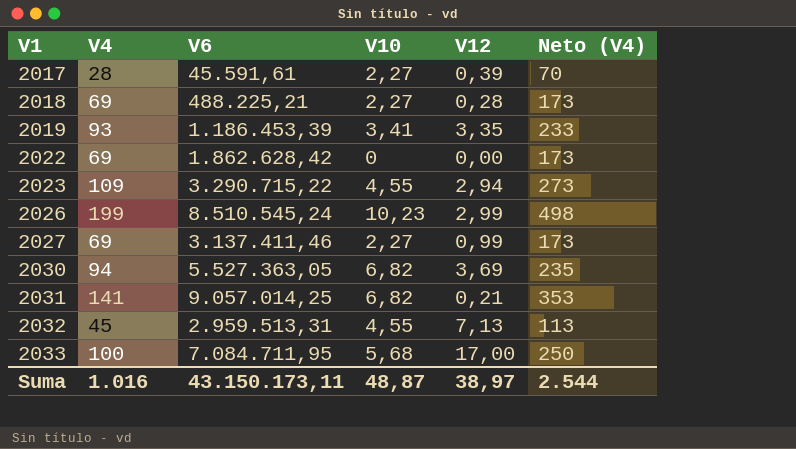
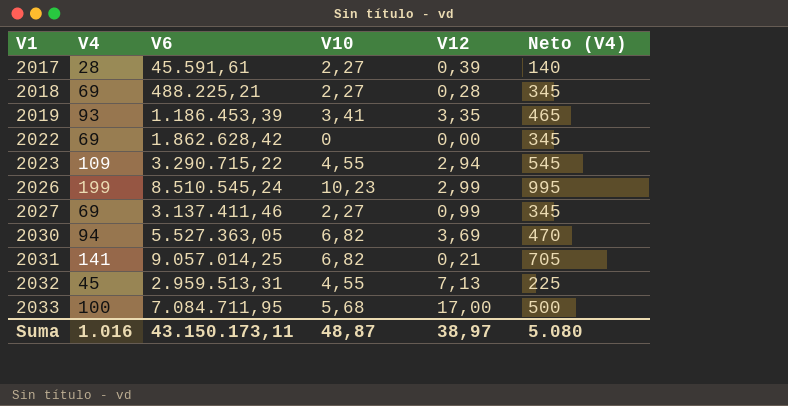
column Neto (V4) | formula: [V4] * 2,5 -> [V4] * 5
Suma | Neto (V4): 2.544 -> 5.080

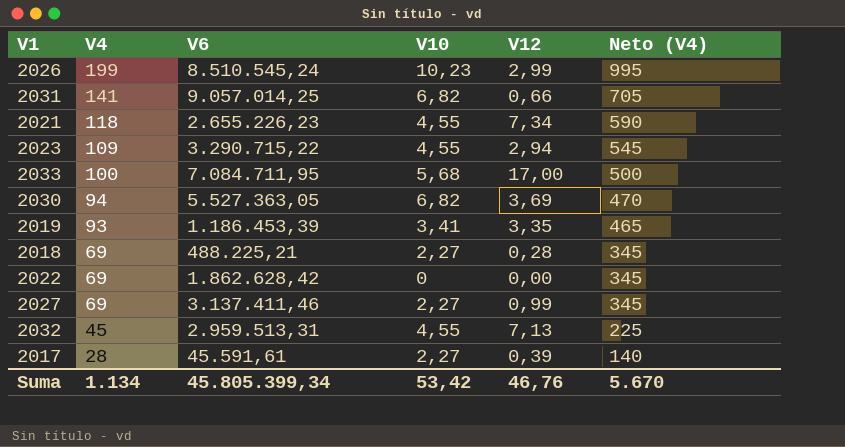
row order: V1 ascending -> V4 descending
2031 | V12: 0,21 -> 0,66
row 2021: none -> 118 | 2.655.226,23 | 4,55 | 7,34 | 590
Suma | V4: 1.016 -> 1.134
Suma | V6: 43.150.173,11 -> 45.805.399,34
Suma | V10: 48,87 -> 53,42
Suma | V12: 38,97 -> 46,76
Suma | Neto (V4): 5.080 -> 5.670

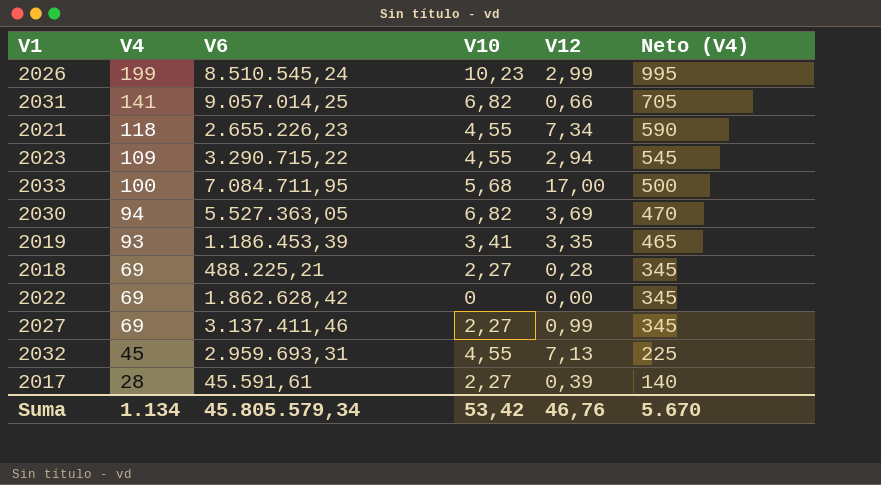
2032 | V6: 2.959.513,31 -> 2.959.693,31
Suma | V6: 45.805.399,34 -> 45.805.579,34

